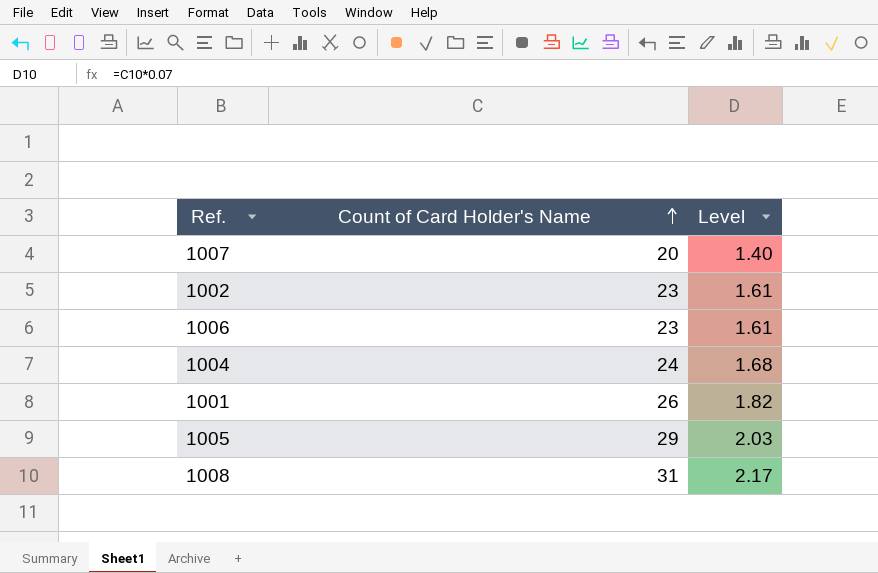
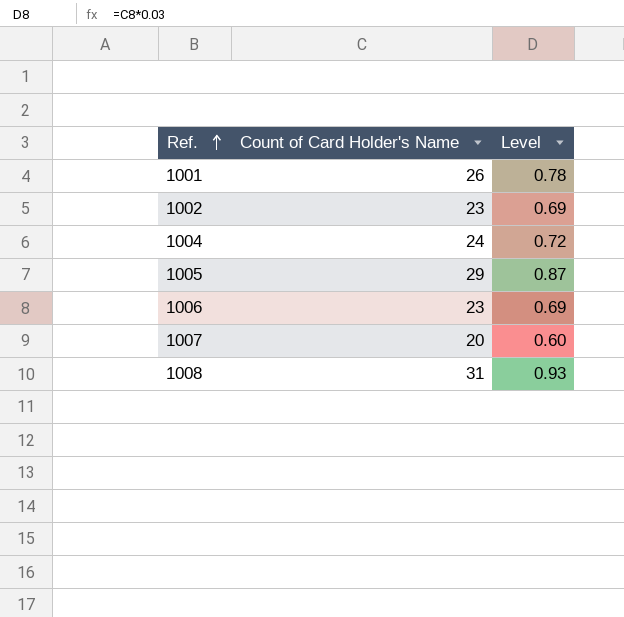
row order: Count of Card Holder's Name ascending -> Ref. ascending
column Level | formula: [Count of Card Holder's Name] * 0.07 -> [Count of Card Holder's Name] * 0.03

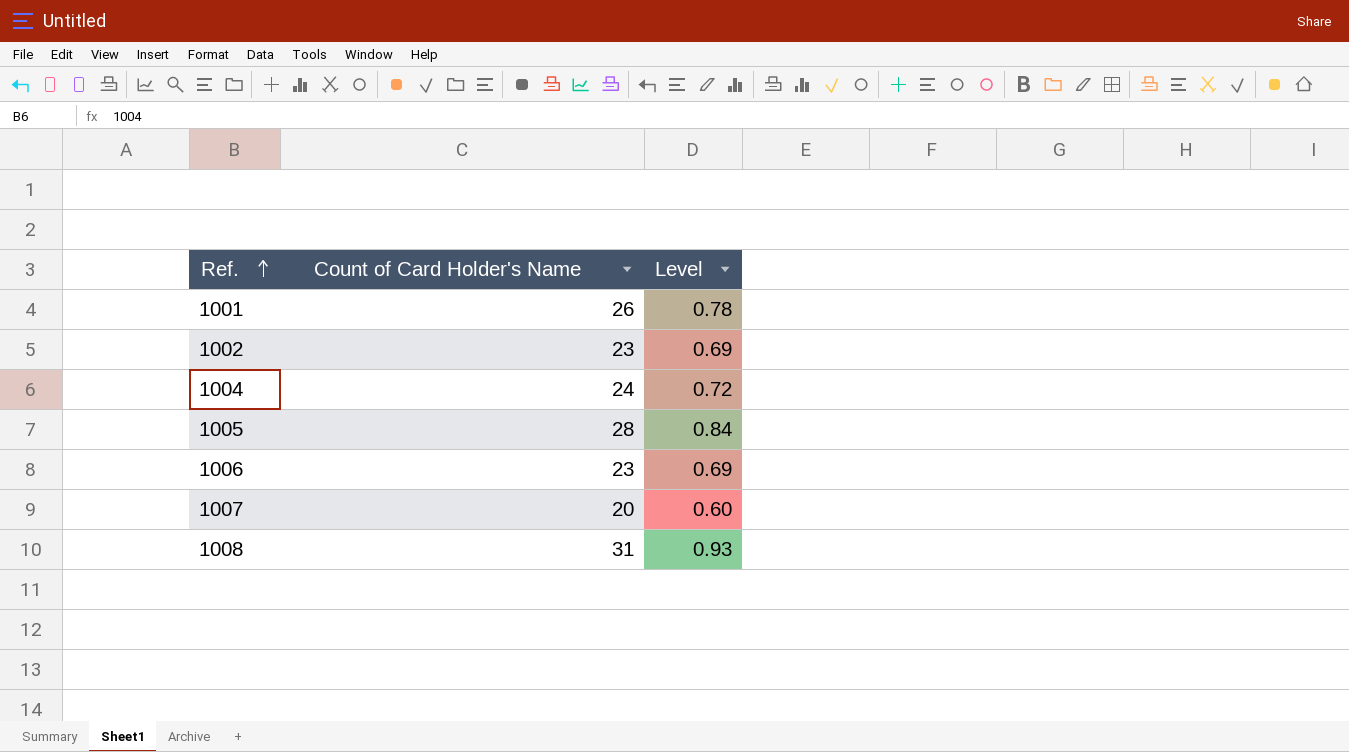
1005 | Count of Card Holder's Name: 29 -> 28
1005 | Level: 0.87 -> 0.84

